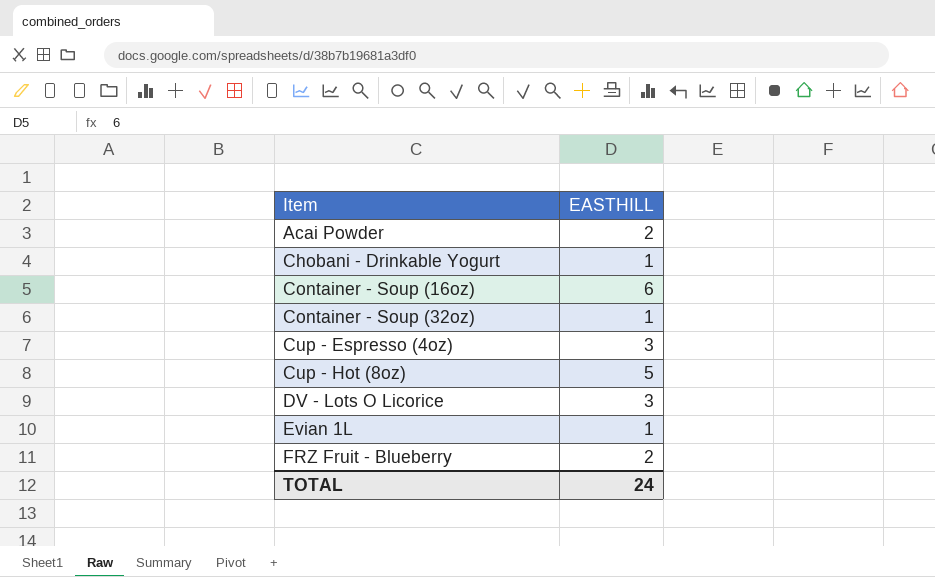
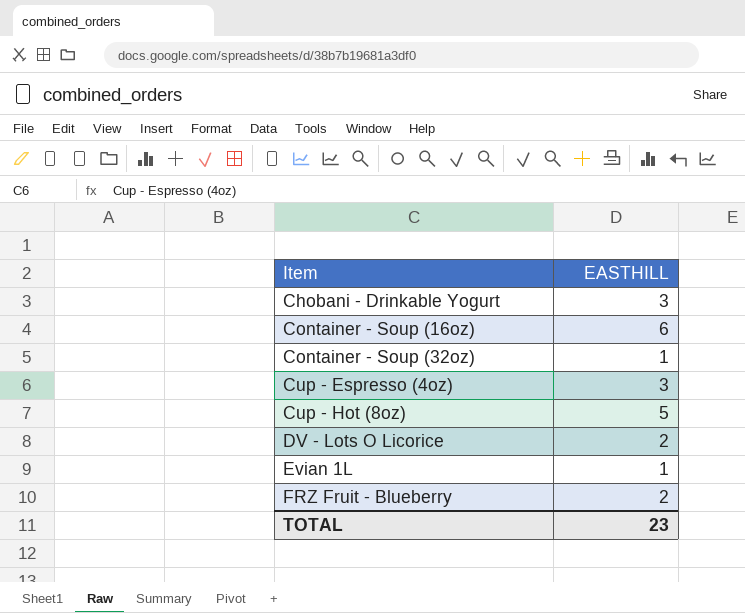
row Acai Powder: 2 -> none
Chobani - Drinkable Yogurt | EASTHILL: 1 -> 3
DV - Lots O Licorice | EASTHILL: 3 -> 2
TOTAL | EASTHILL: 24 -> 23

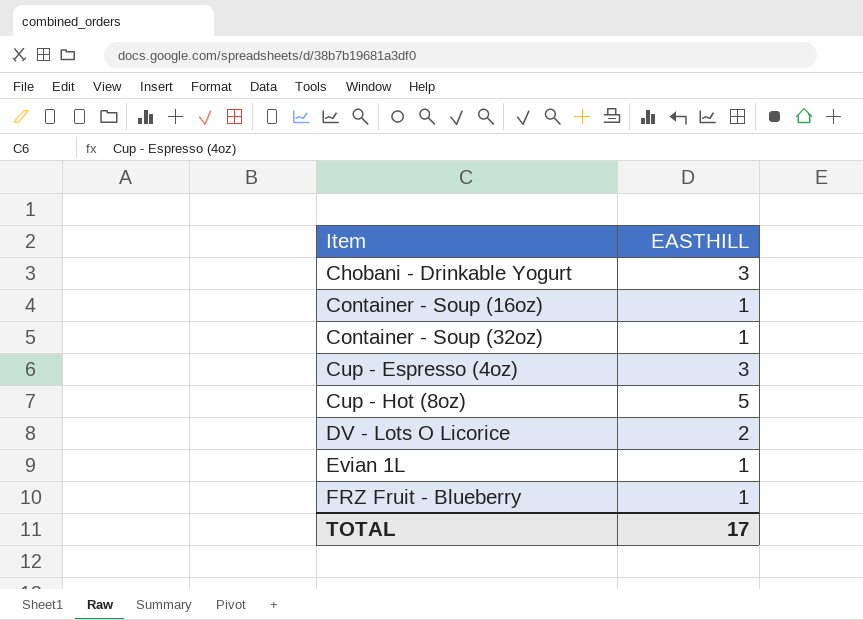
Container - Soup (16oz) | EASTHILL: 6 -> 1
FRZ Fruit - Blueberry | EASTHILL: 2 -> 1
TOTAL | EASTHILL: 23 -> 17

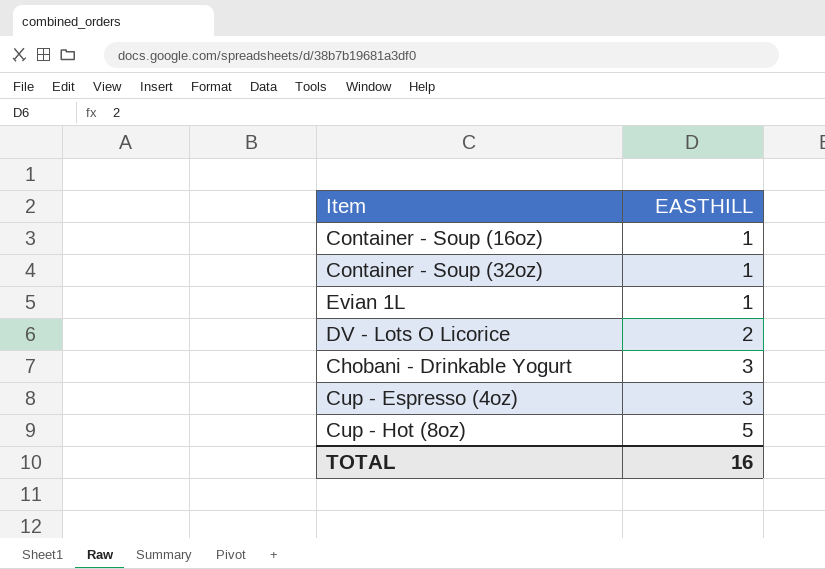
row order: Item ascending -> EASTHILL ascending
row FRZ Fruit - Blueberry: 1 -> none
TOTAL | EASTHILL: 17 -> 16

